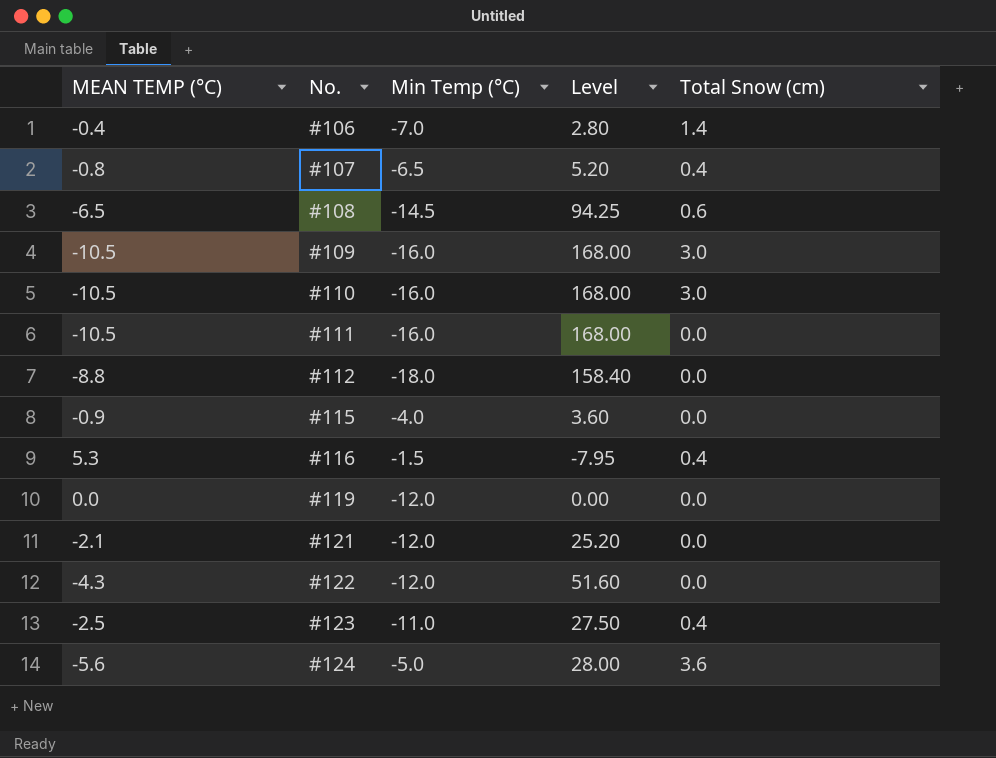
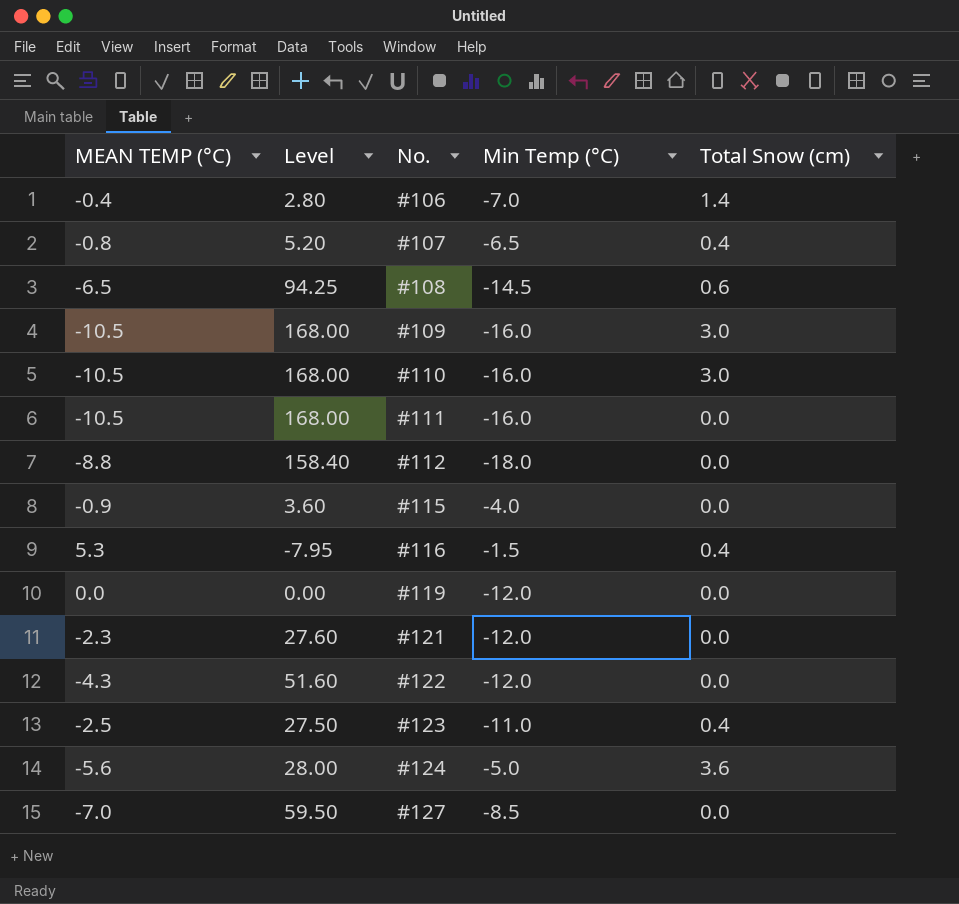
column Level | position: 4 -> 2
#121 | MEAN TEMP (°C): -2.1 -> -2.3
#121 | Level: 25.20 -> 27.60
row #127: none -> -7.0 | 59.50 | -8.5 | 0.0

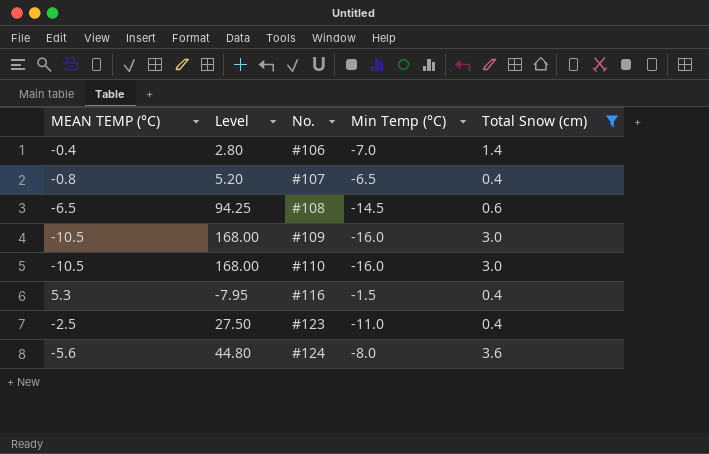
filter: none -> Total Snow (cm) != 0.0
#124 | Level: 28.00 -> 44.80
#124 | Min Temp (°C): -5.0 -> -8.0

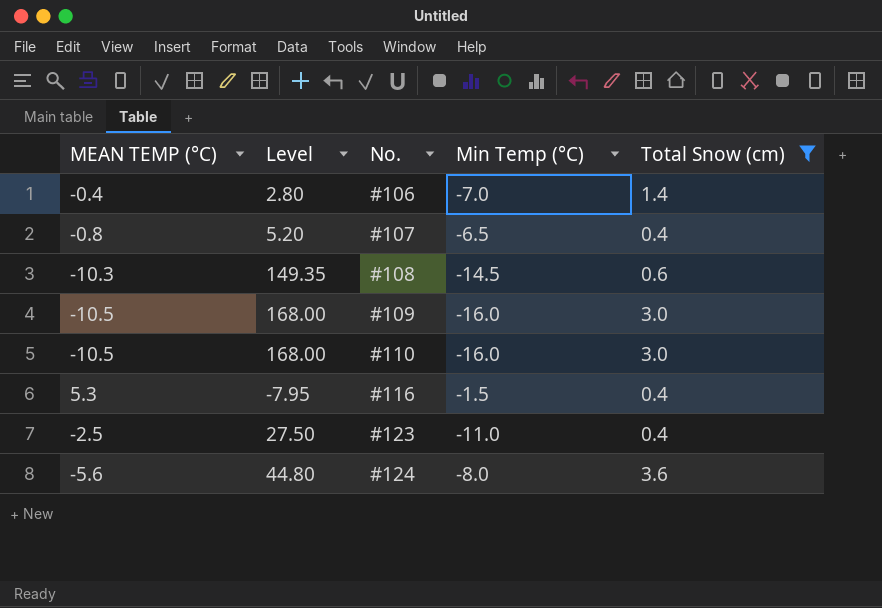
#108 | MEAN TEMP (°C): -6.5 -> -10.3
#108 | Level: 94.25 -> 149.35

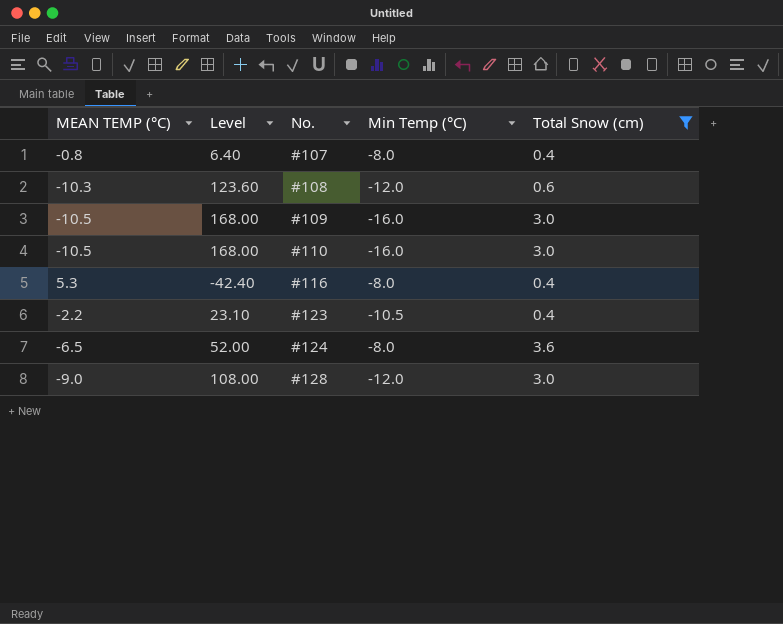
row #106: -0.4 | 2.80 | -7.0 | 1.4 -> none
#107 | Level: 5.20 -> 6.40
#107 | Min Temp (°C): -6.5 -> -8.0
#108 | Level: 149.35 -> 123.60
#108 | Min Temp (°C): -14.5 -> -12.0
#116 | Level: -7.95 -> -42.40
#116 | Min Temp (°C): -1.5 -> -8.0
#123 | MEAN TEMP (°C): -2.5 -> -2.2
#123 | Level: 27.50 -> 23.10
#123 | Min Temp (°C): -11.0 -> -10.5
#124 | MEAN TEMP (°C): -5.6 -> -6.5
#124 | Level: 44.80 -> 52.00
row #128: none -> -9.0 | 108.00 | -12.0 | 3.0

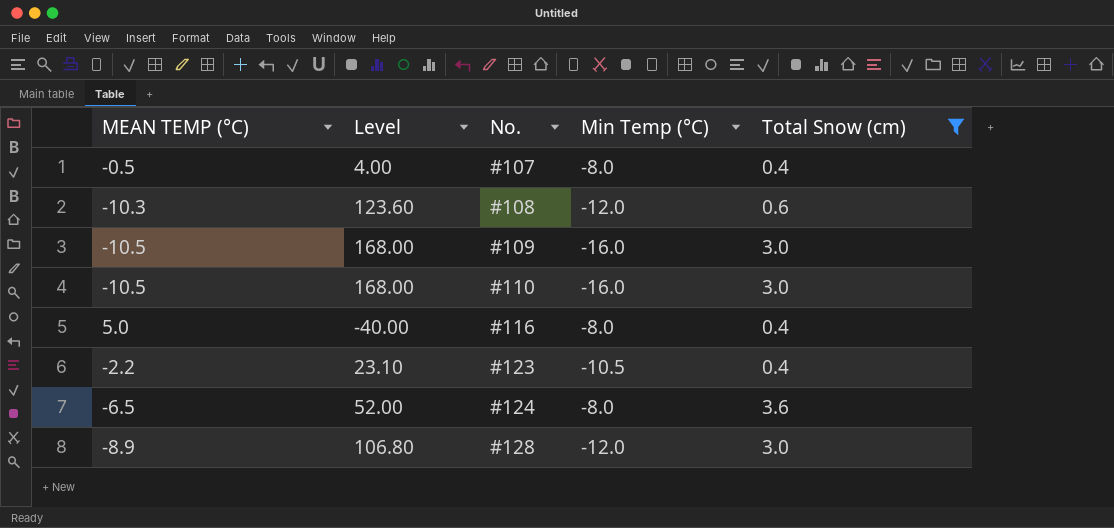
#107 | MEAN TEMP (°C): -0.8 -> -0.5
#107 | Level: 6.40 -> 4.00
#116 | MEAN TEMP (°C): 5.3 -> 5.0
#116 | Level: -42.40 -> -40.00
#128 | MEAN TEMP (°C): -9.0 -> -8.9
#128 | Level: 108.00 -> 106.80

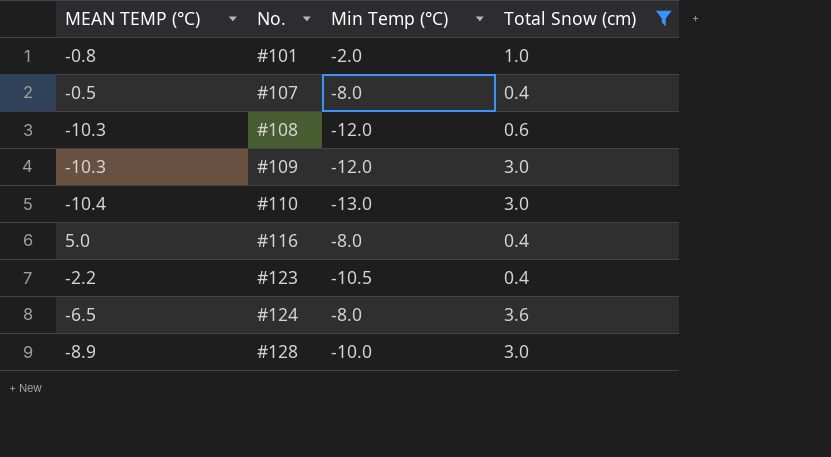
column Level | formula: [MEAN TEMP (°C)] * [Min Temp (°C)] -> none
row #101: none -> -0.8 | -2.0 | 1.0
#109 | MEAN TEMP (°C): -10.5 -> -10.3
#109 | Min Temp (°C): -16.0 -> -12.0
#110 | MEAN TEMP (°C): -10.5 -> -10.4
#110 | Min Temp (°C): -16.0 -> -13.0
#128 | Min Temp (°C): -12.0 -> -10.0

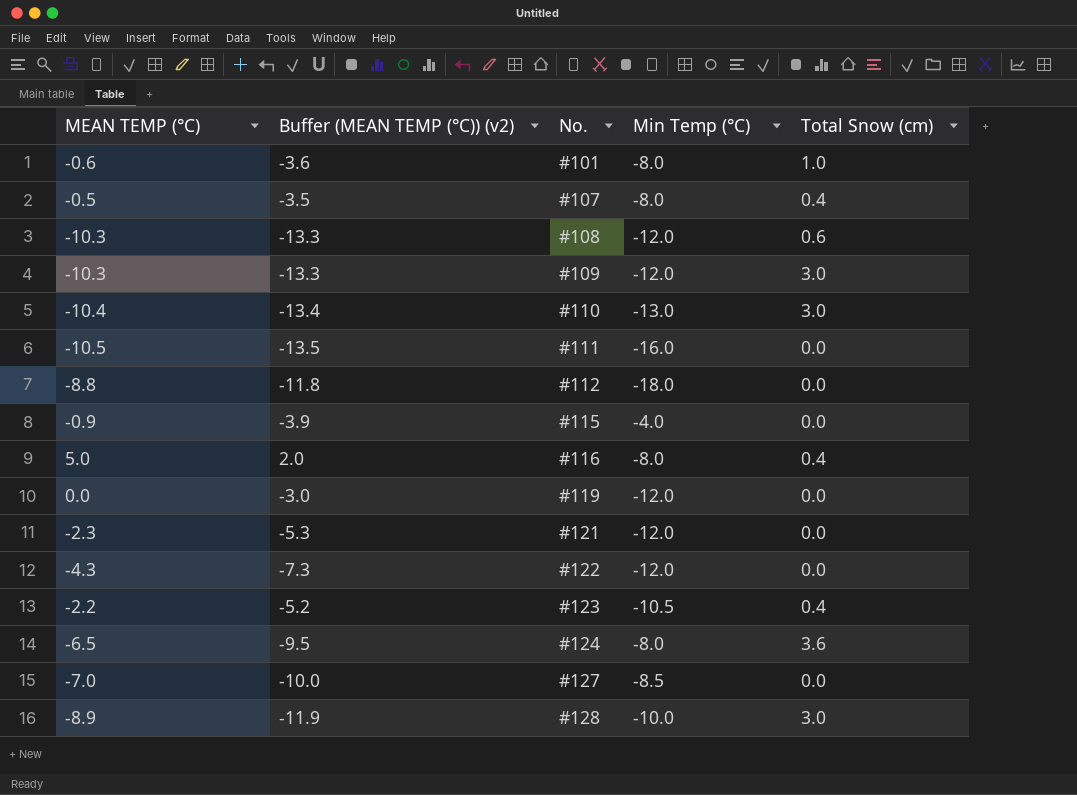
filter: Total Snow (cm) != 0.0 -> none
column Buffer (MEAN TEMP (°C)) (v2) | formula: none -> [MEAN TEMP (°C)] - 3
#101 | MEAN TEMP (°C): -0.8 -> -0.6
#101 | Min Temp (°C): -2.0 -> -8.0

